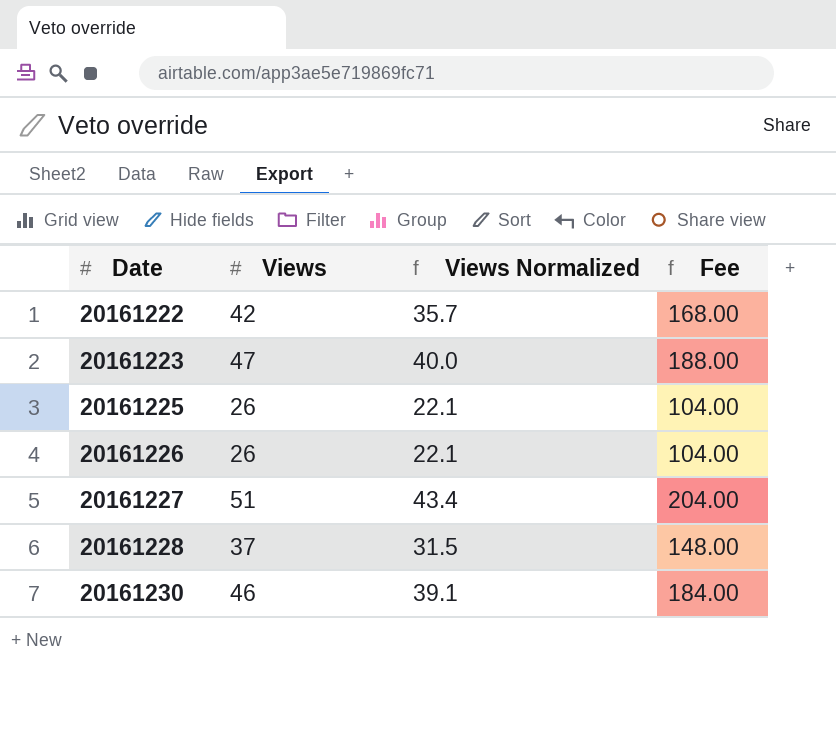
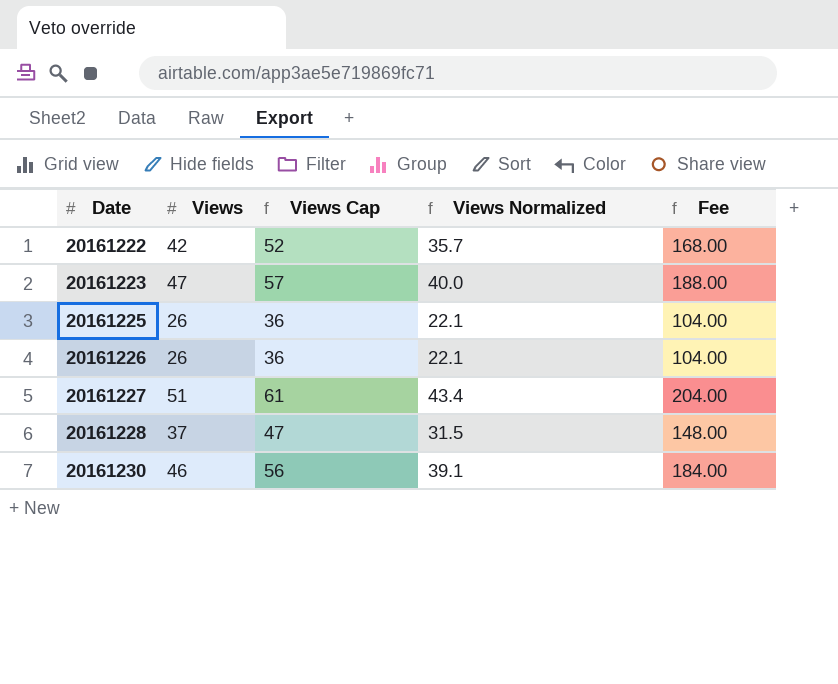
column Views Cap | formula: none -> [Views] + 10

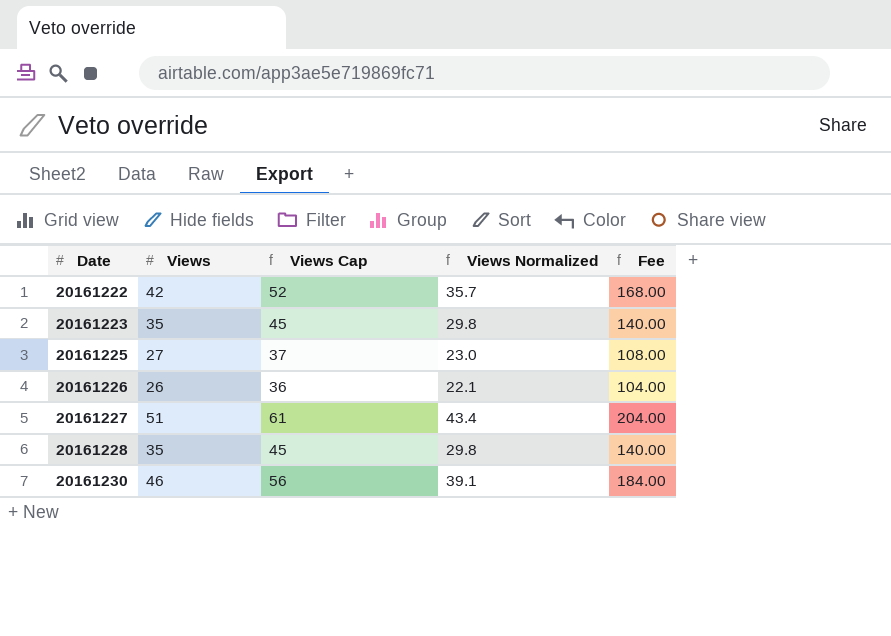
20161223 | Views: 47 -> 35
20161223 | Views Cap: 57 -> 45
20161223 | Views Normalized: 40.0 -> 29.8
20161223 | Fee: 188.00 -> 140.00
20161225 | Views: 26 -> 27
20161225 | Views Cap: 36 -> 37
20161225 | Views Normalized: 22.1 -> 23.0
20161225 | Fee: 104.00 -> 108.00
20161228 | Views: 37 -> 35
20161228 | Views Cap: 47 -> 45
20161228 | Views Normalized: 31.5 -> 29.8
20161228 | Fee: 148.00 -> 140.00

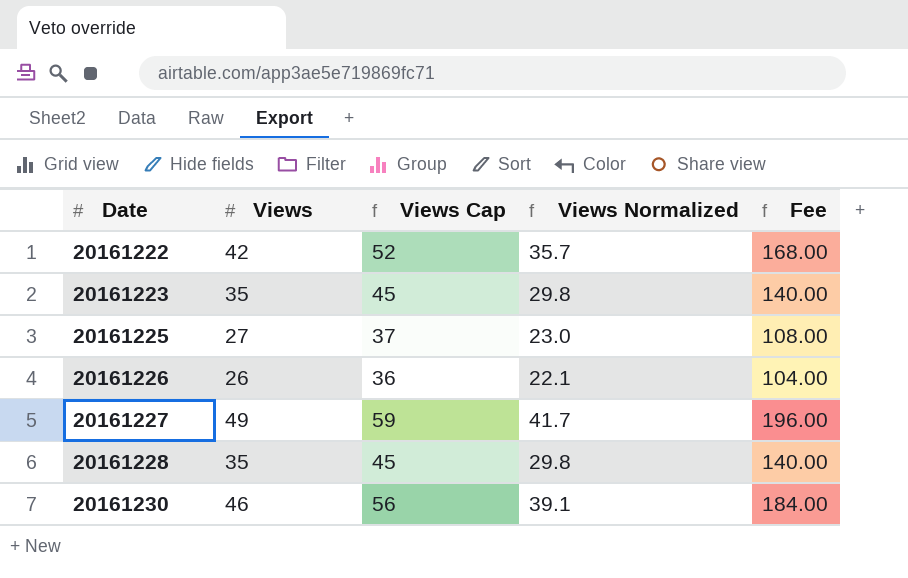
20161227 | Views: 51 -> 49
20161227 | Views Cap: 61 -> 59
20161227 | Views Normalized: 43.4 -> 41.7
20161227 | Fee: 204.00 -> 196.00

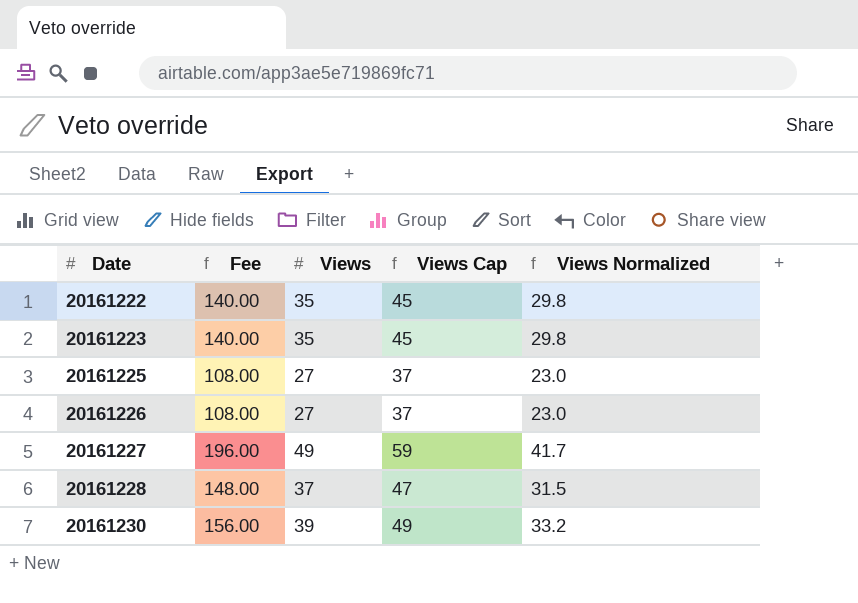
column Fee | position: 5 -> 2
20161222 | Fee: 168.00 -> 140.00
20161222 | Views: 42 -> 35
20161222 | Views Cap: 52 -> 45
20161222 | Views Normalized: 35.7 -> 29.8
20161226 | Fee: 104.00 -> 108.00
20161226 | Views: 26 -> 27
20161226 | Views Cap: 36 -> 37
20161226 | Views Normalized: 22.1 -> 23.0
20161228 | Fee: 140.00 -> 148.00
20161228 | Views: 35 -> 37
20161228 | Views Cap: 45 -> 47
20161228 | Views Normalized: 29.8 -> 31.5
20161230 | Fee: 184.00 -> 156.00
20161230 | Views: 46 -> 39
20161230 | Views Cap: 56 -> 49
20161230 | Views Normalized: 39.1 -> 33.2

